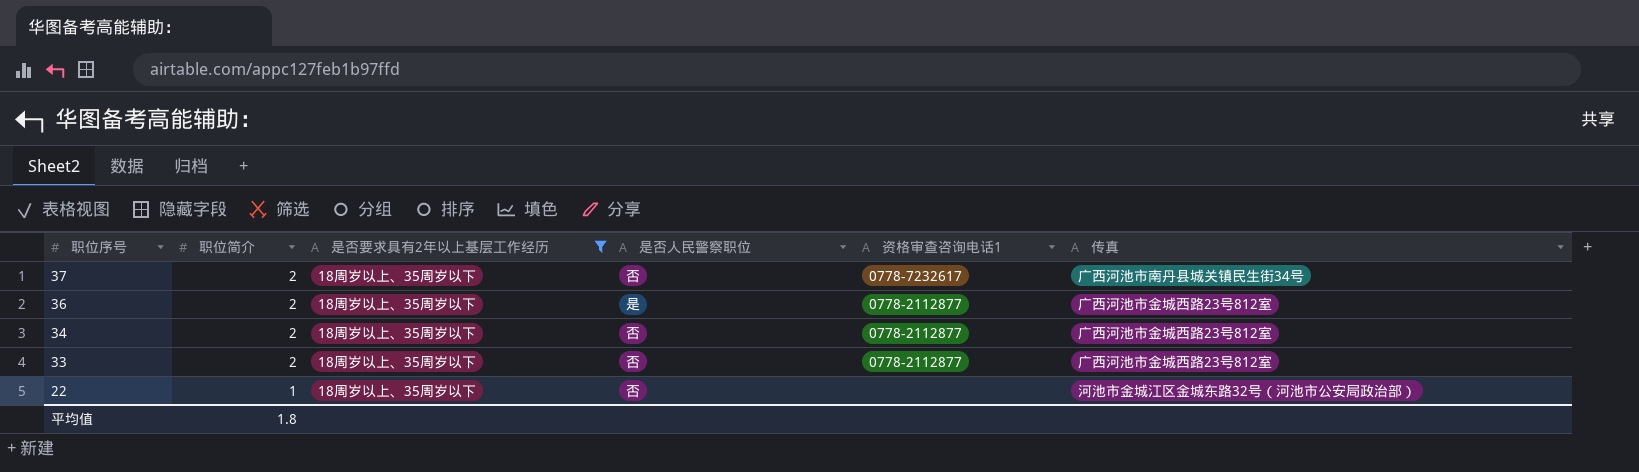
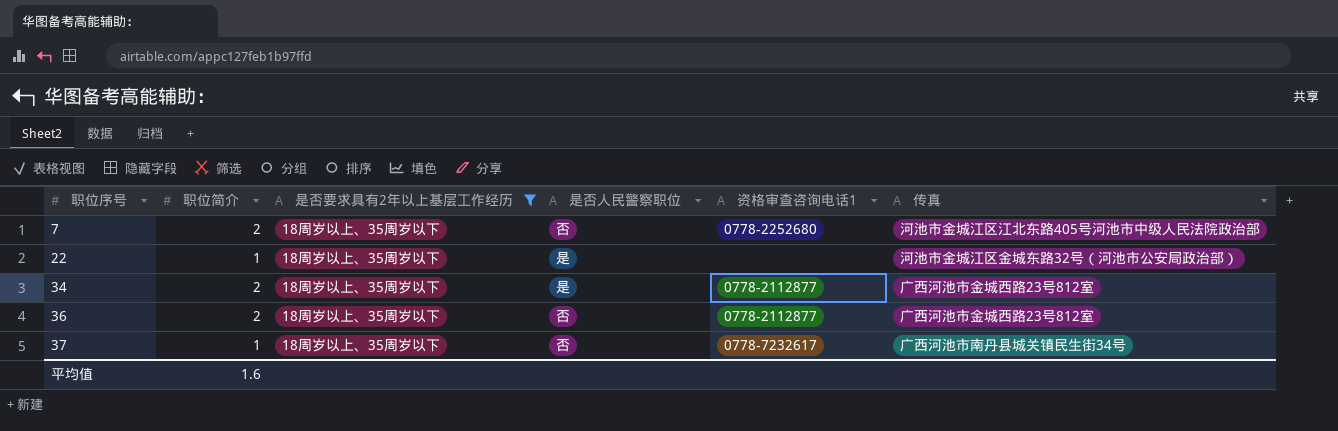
row order: 职位序号 descending -> 职位序号 ascending
row 33: 2 | 18周岁以上、35周岁以下 | 否 | 0778-2112877 | 广西河池市金城西路23号812室 -> none
row 7: none -> 2 | 18周岁以上、35周岁以下 | 否 | 0778-2252680 | 河池市金城江区江北东路405号河池市中级人民法院政治部
22 | 是否人民警察职位: 否 -> 是
34 | 是否人民警察职位: 否 -> 是
36 | 是否人民警察职位: 是 -> 否
37 | 职位简介: 2 -> 1
平均值 | 职位简介: 1.8 -> 1.6

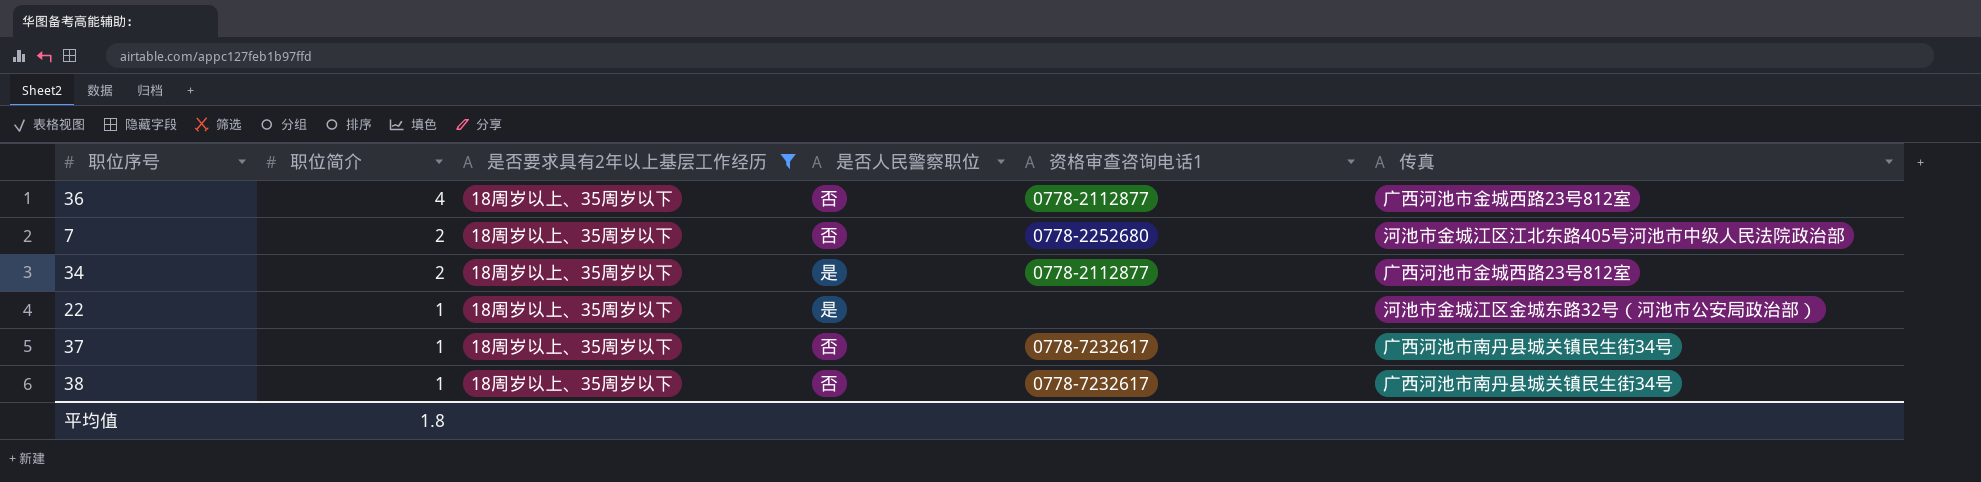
row order: 职位序号 ascending -> 职位简介 descending
36 | 职位简介: 2 -> 4
row 38: none -> 1 | 18周岁以上、35周岁以下 | 否 | 0778-7232617 | 广西河池市南丹县城关镇民生街34号
平均值 | 职位简介: 1.6 -> 1.8

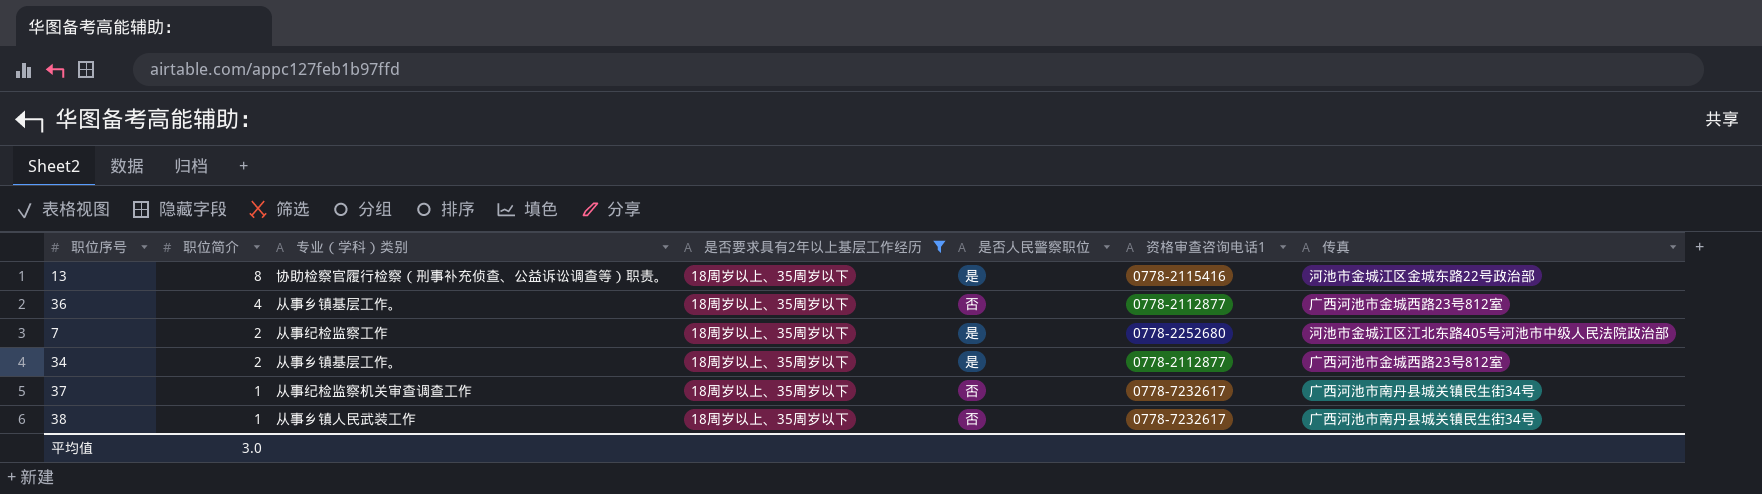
column 专业（学科）类别 | position: none -> 3
row 22: 1 | 18周岁以上、35周岁以下 | 是 | none | 河池市金城江区金城东路32号（河池市公安局政治部） -> none
row 13: none -> 8 | 协助检察官履行检察（刑事补充侦查、公益诉讼调查等）职责。 | 18周岁以上、35周岁以下 | 是 | 0778-2115416 | 河池市金城江区金城东路22号政治部
7 | 是否人民警察职位: 否 -> 是
平均值 | 职位简介: 1.8 -> 3.0

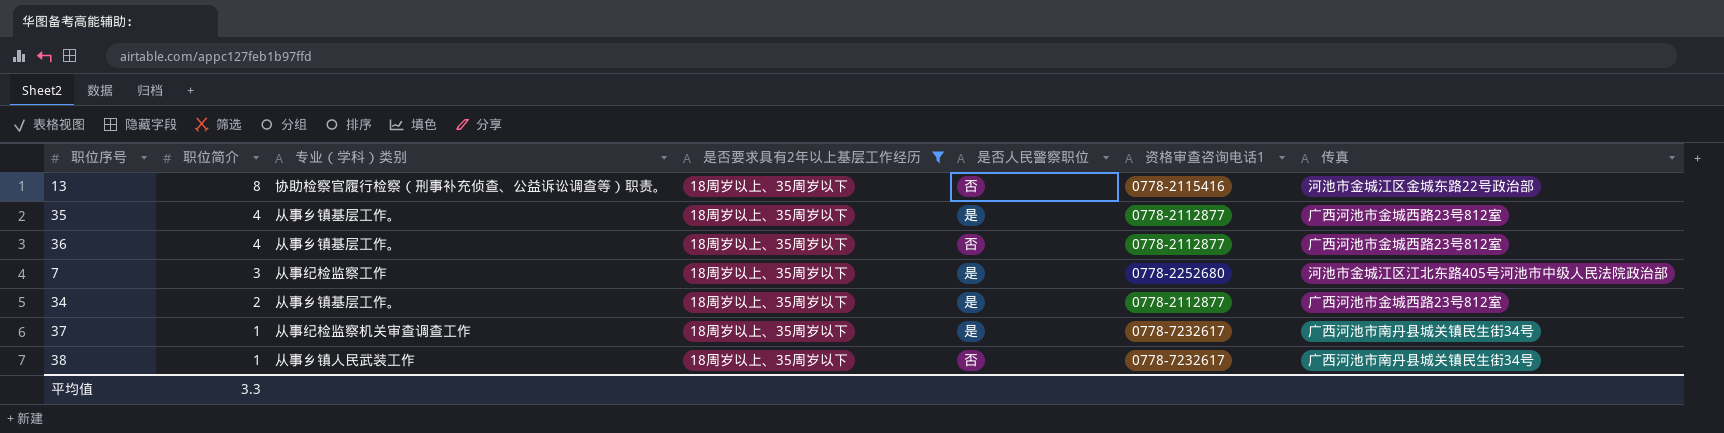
13 | 是否人民警察职位: 是 -> 否
row 35: none -> 4 | 从事乡镇基层工作。 | 18周岁以上、35周岁以下 | 是 | 0778-2112877 | 广西河池市金城西路23号812室
7 | 职位简介: 2 -> 3
37 | 是否人民警察职位: 否 -> 是
平均值 | 职位简介: 3.0 -> 3.3

